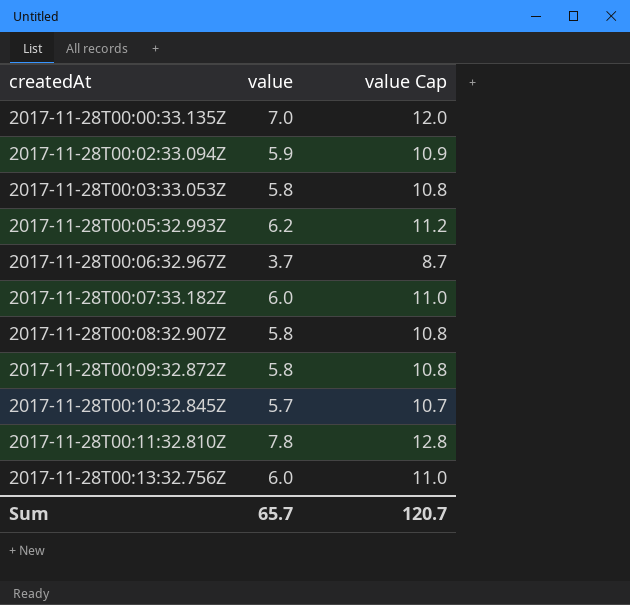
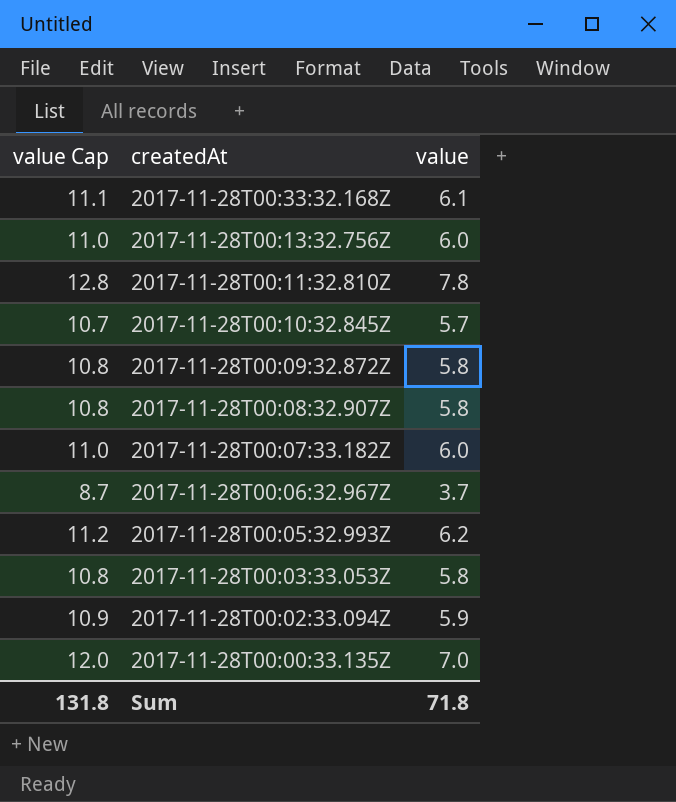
row order: createdAt ascending -> createdAt descending
column value Cap | position: 3 -> 1
row 2017-11-28T00:33:32.168Z: none -> 11.1 | 6.1
Sum | value Cap: 120.7 -> 131.8
Sum | value: 65.7 -> 71.8

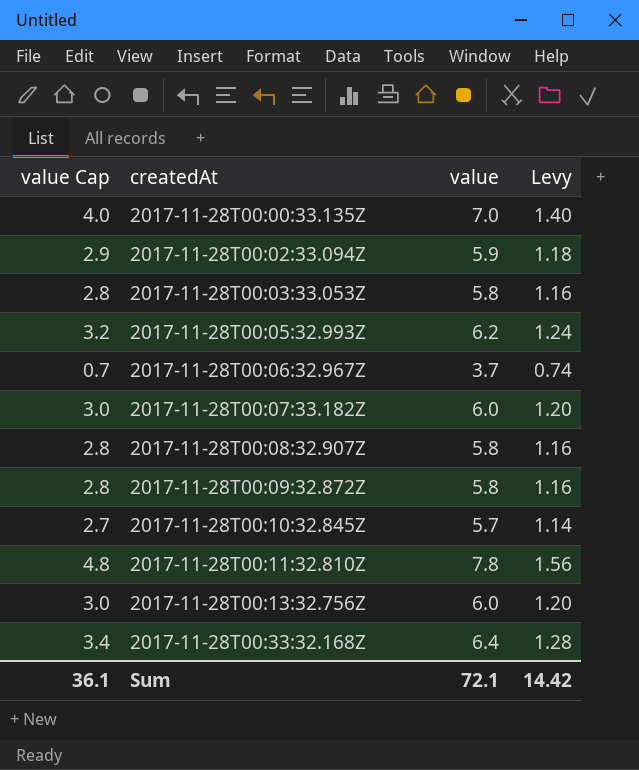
row order: createdAt descending -> createdAt ascending
column value Cap | formula: [value] + 5 -> [value] - 3
column Levy | formula: none -> [value] * 0.2
2017-11-28T00:33:32.168Z | value: 6.1 -> 6.4
Sum | value Cap: 131.8 -> 36.1
Sum | value: 71.8 -> 72.1

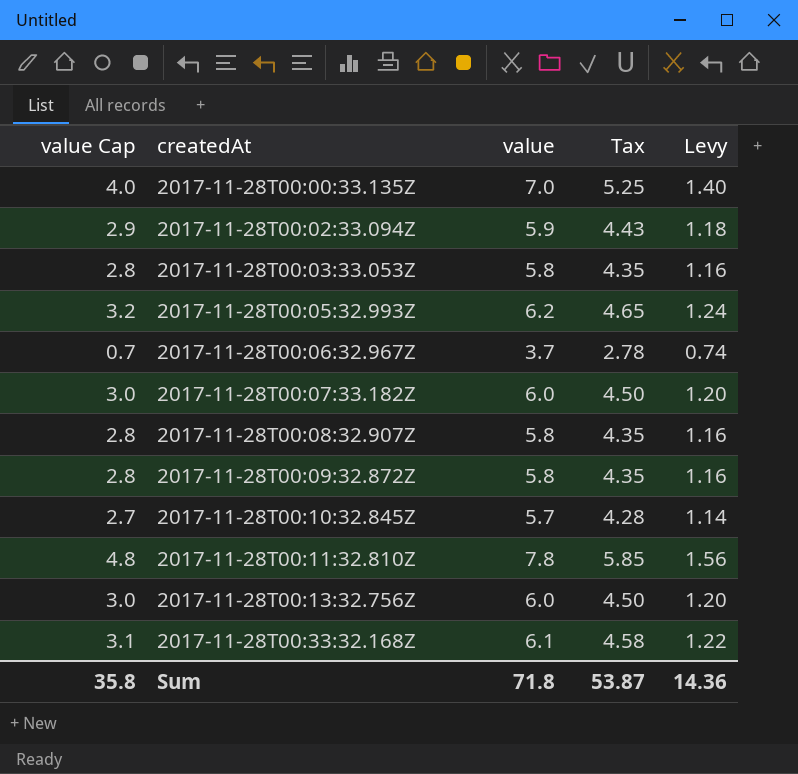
column Tax | formula: none -> [value] * 0.75
2017-11-28T00:33:32.168Z | value Cap: 3.4 -> 3.1
2017-11-28T00:33:32.168Z | value: 6.4 -> 6.1
2017-11-28T00:33:32.168Z | Levy: 1.28 -> 1.22
Sum | value Cap: 36.1 -> 35.8
Sum | value: 72.1 -> 71.8
Sum | Levy: 14.42 -> 14.36

